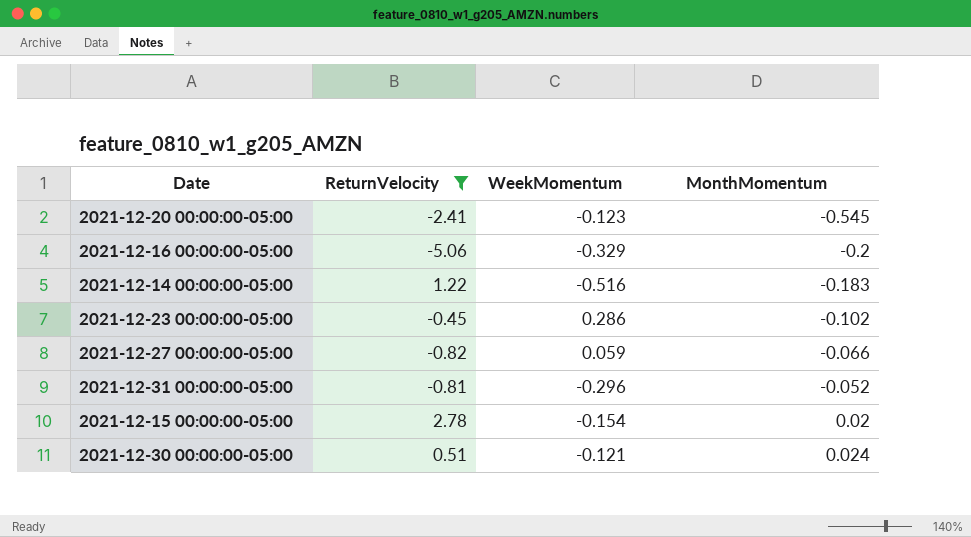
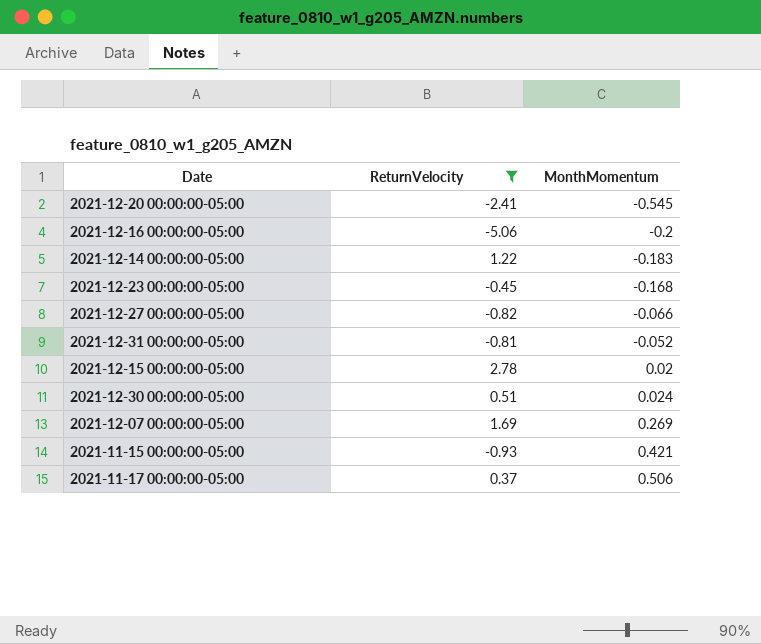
column WeekMomentum | position: 3 -> none
2021-12-23 00:00:00-05:00 | MonthMomentum: -0.102 -> -0.168
row 2021-12-07 00:00:00-05:00: none -> 1.69 | 0.269
row 2021-11-15 00:00:00-05:00: none -> -0.93 | 0.421
row 2021-11-17 00:00:00-05:00: none -> 0.37 | 0.506

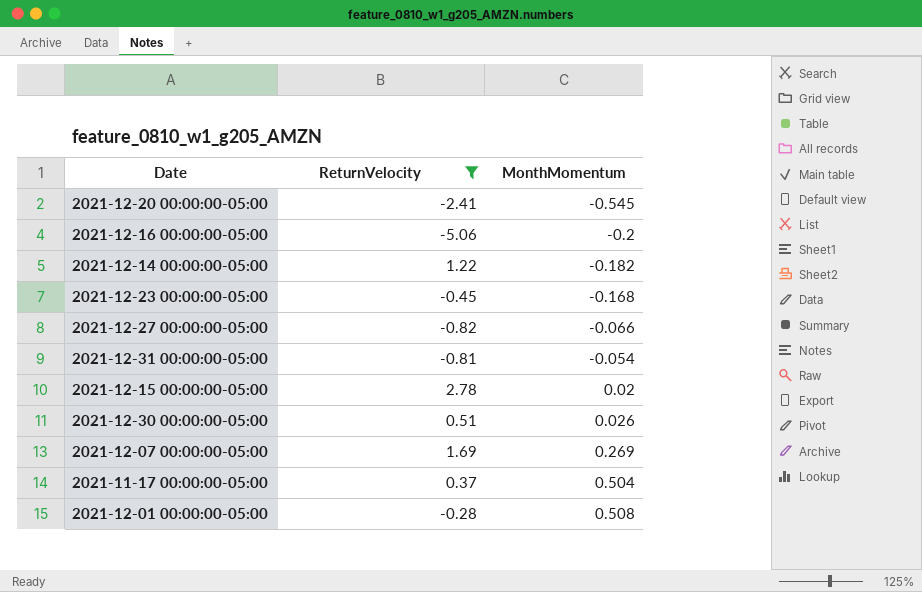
row 2021-11-15 00:00:00-05:00: -0.93 | 0.421 -> none
2021-12-14 00:00:00-05:00 | MonthMomentum: -0.183 -> -0.182
2021-12-31 00:00:00-05:00 | MonthMomentum: -0.052 -> -0.054
2021-12-30 00:00:00-05:00 | MonthMomentum: 0.024 -> 0.026
2021-11-17 00:00:00-05:00 | MonthMomentum: 0.506 -> 0.504
row 2021-12-01 00:00:00-05:00: none -> -0.28 | 0.508

